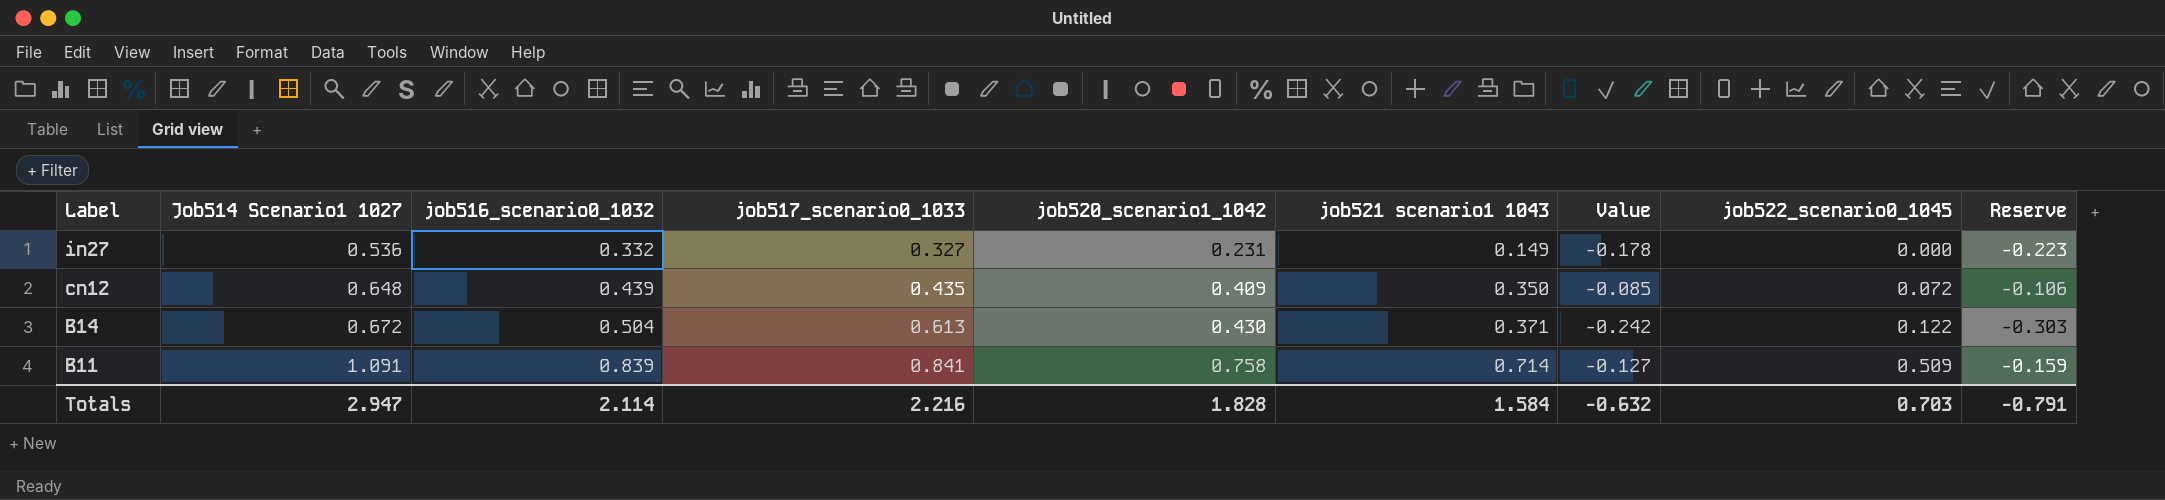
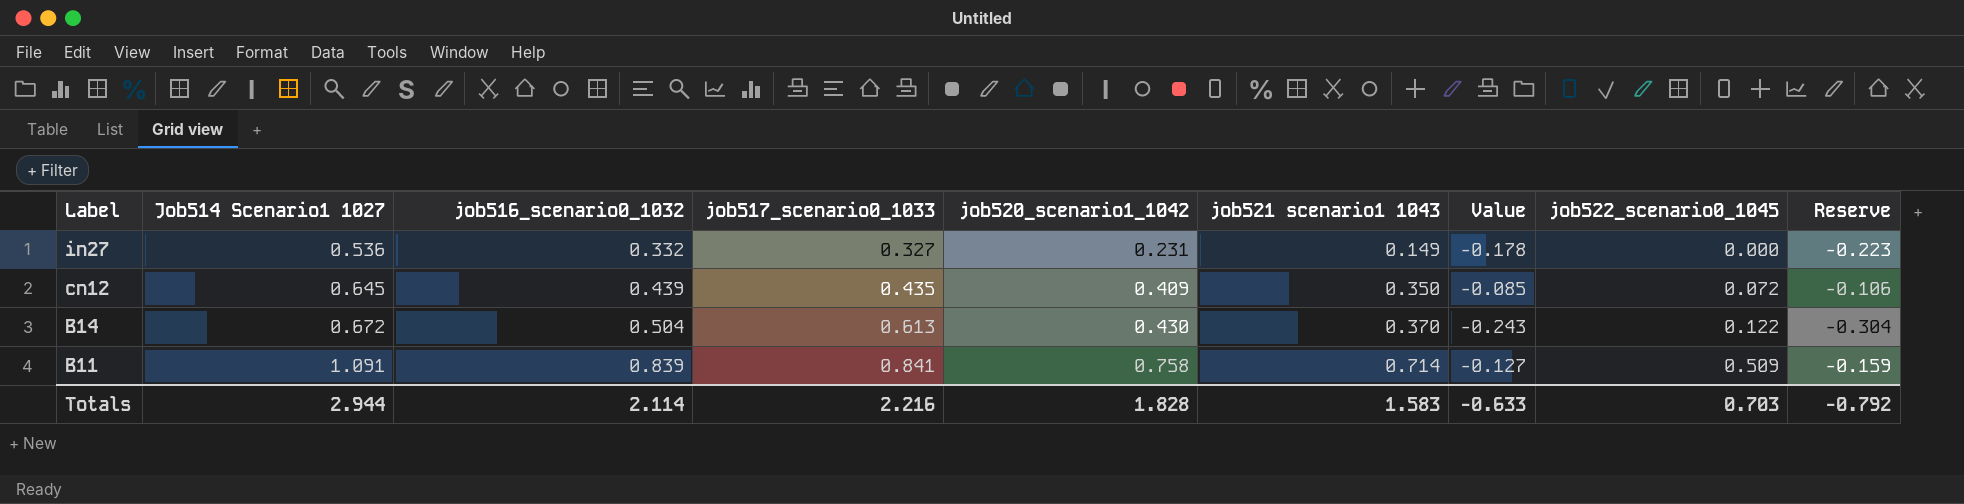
cn12 | Job514 Scenario1 1027: 0.648 -> 0.645
B14 | job521 scenario1 1043: 0.371 -> 0.370
B14 | Value: -0.242 -> -0.243
B14 | Reserve: -0.303 -> -0.304
Totals | Job514 Scenario1 1027: 2.947 -> 2.944
Totals | job521 scenario1 1043: 1.584 -> 1.583
Totals | Value: -0.632 -> -0.633
Totals | Reserve: -0.791 -> -0.792

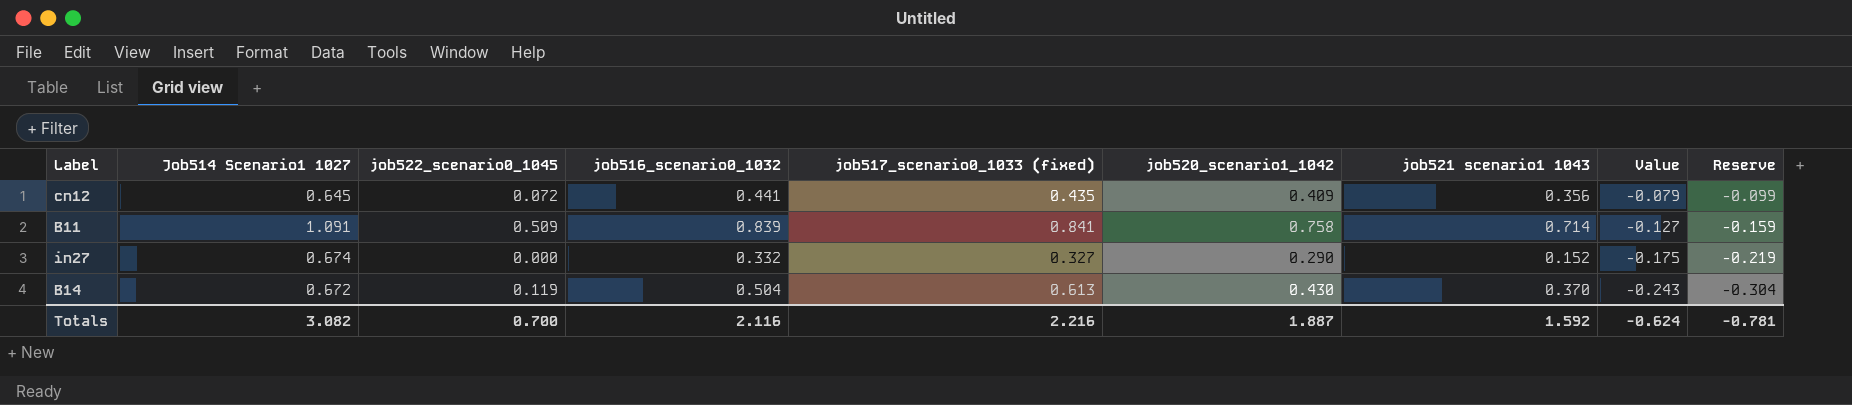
row order: Label descending -> Value descending
column job522_scenario0_1045 | position: 8 -> 3
column name: job517_scenario0_1033 -> job517_scenario0_1033 (fixed)
cn12 | job516_scenario0_1032: 0.439 -> 0.441
cn12 | job521 scenario1 1043: 0.350 -> 0.356
cn12 | Value: -0.085 -> -0.079
cn12 | Reserve: -0.106 -> -0.099
in27 | Job514 Scenario1 1027: 0.536 -> 0.674
in27 | job520_scenario1_1042: 0.231 -> 0.290
in27 | job521 scenario1 1043: 0.149 -> 0.152
in27 | Value: -0.178 -> -0.175
in27 | Reserve: -0.223 -> -0.219
B14 | job522_scenario0_1045: 0.122 -> 0.119
Totals | Job514 Scenario1 1027: 2.944 -> 3.082
Totals | job522_scenario0_1045: 0.703 -> 0.700
Totals | job516_scenario0_1032: 2.114 -> 2.116
Totals | job520_scenario1_1042: 1.828 -> 1.887
Totals | job521 scenario1 1043: 1.583 -> 1.592
Totals | Value: -0.633 -> -0.624
Totals | Reserve: -0.792 -> -0.781

